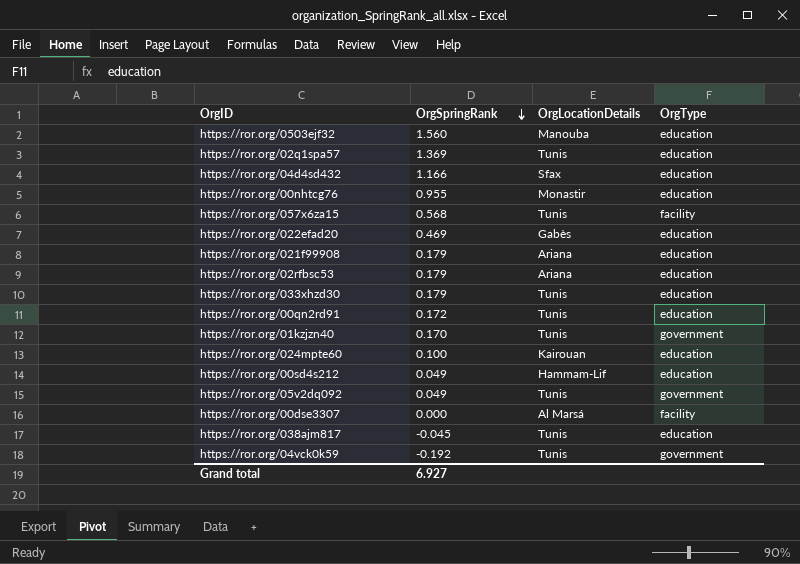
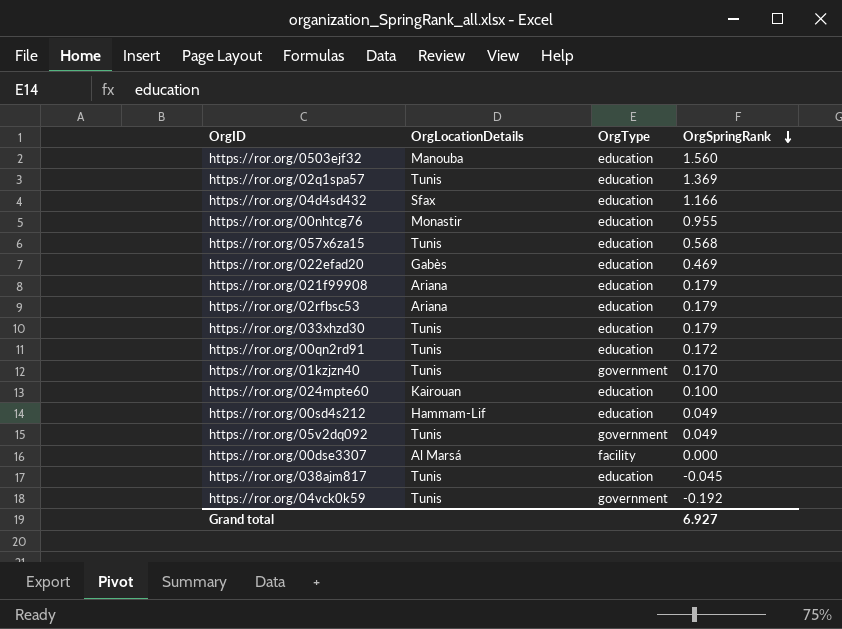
column OrgSpringRank | position: 2 -> 4
https://ror.org/057x6za15 | OrgType: facility -> education

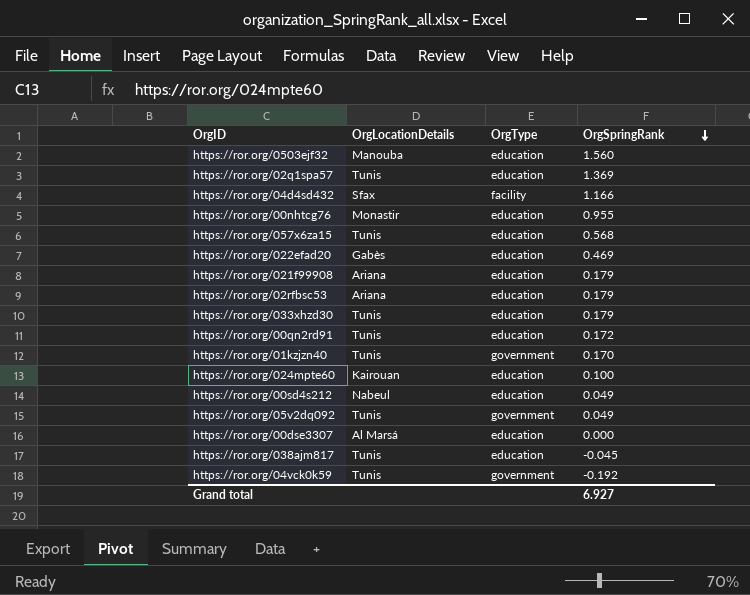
https://ror.org/04d4sd432 | OrgType: education -> facility
https://ror.org/00sd4s212 | OrgLocationDetails: Hammam-Lif -> Nabeul
https://ror.org/00dse3307 | OrgType: facility -> education

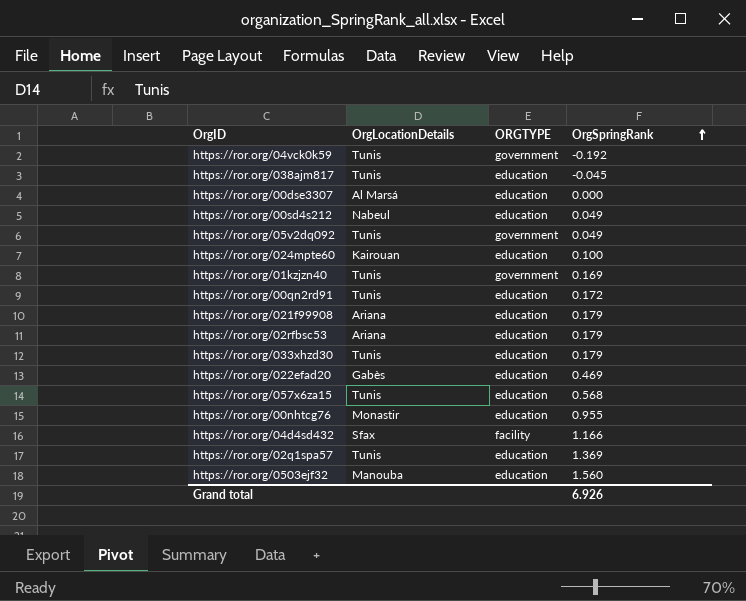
row order: OrgSpringRank descending -> OrgSpringRank ascending
column name: OrgType -> ORGTYPE
https://ror.org/01kzjzn40 | OrgSpringRank: 0.170 -> 0.169
Grand total | OrgSpringRank: 6.927 -> 6.926

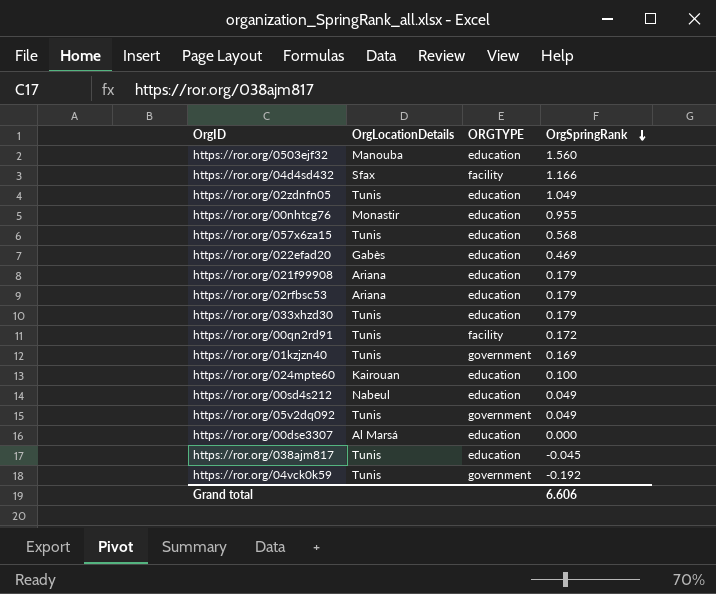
row order: OrgSpringRank ascending -> OrgSpringRank descending
row https://ror.org/02q1spa57: Tunis | education | 1.369 -> none
row https://ror.org/02zdnfn05: none -> Tunis | education | 1.049
https://ror.org/00qn2rd91 | ORGTYPE: education -> facility
Grand total | OrgSpringRank: 6.926 -> 6.606

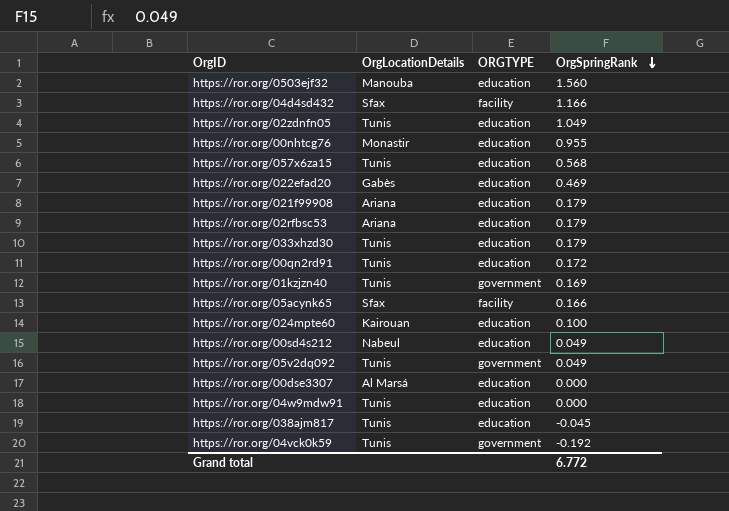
https://ror.org/00qn2rd91 | ORGTYPE: facility -> education
row https://ror.org/05acynk65: none -> Sfax | facility | 0.166
row https://ror.org/04w9mdw91: none -> Tunis | education | 0.000
Grand total | OrgSpringRank: 6.606 -> 6.772

